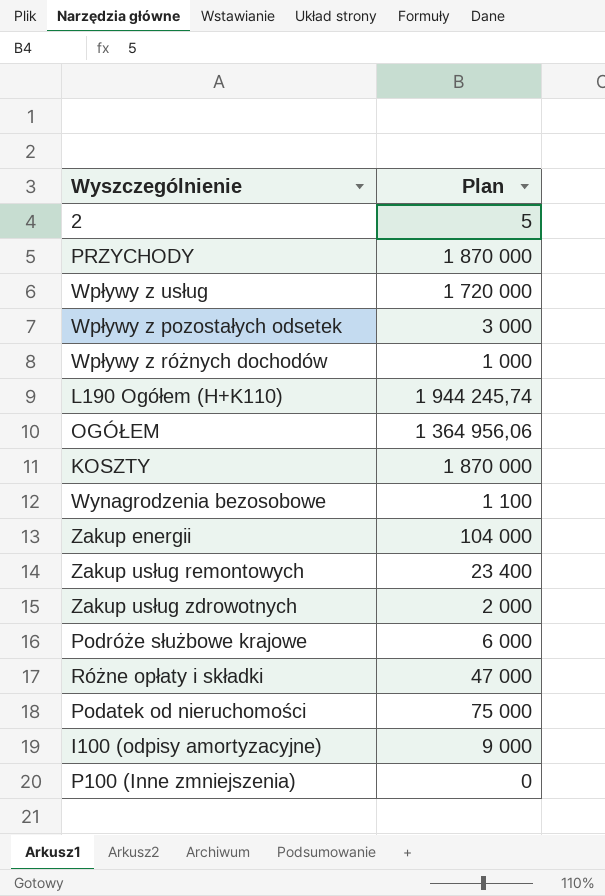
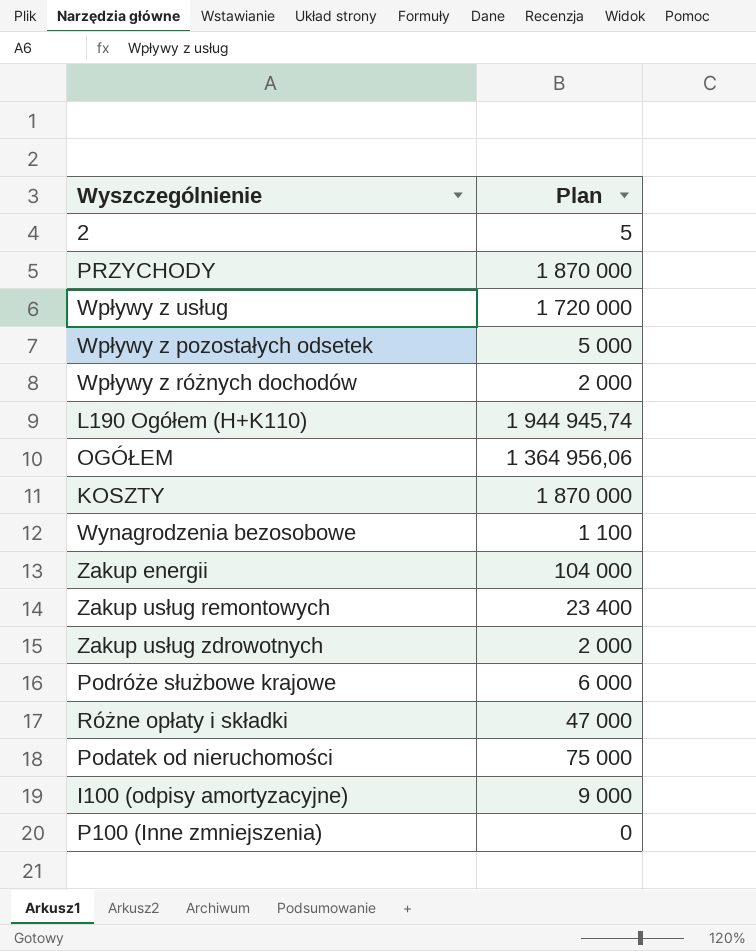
Wpływy z pozostałych odsetek | Plan: 3 000 -> 5 000
Wpływy z różnych dochodów | Plan: 1 000 -> 2 000
L190 Ogółem (H+K110) | Plan: 1 944 245,74 -> 1 944 945,74

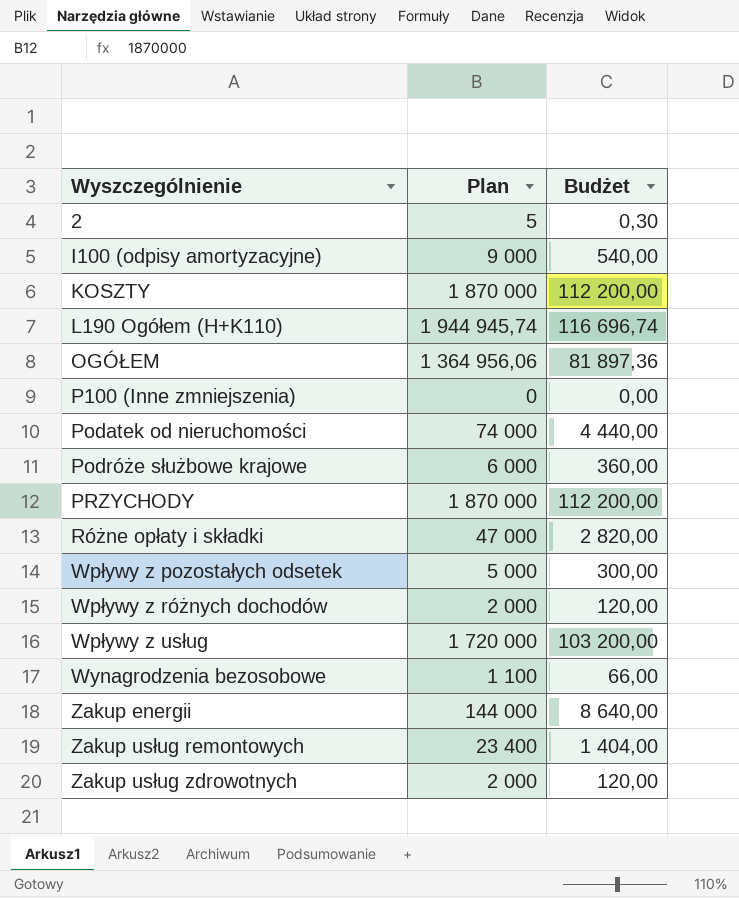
row order: none -> Wyszczególnienie ascending
column Budżet | formula: none -> [Plan] * 0,06
Podatek od nieruchomości | Plan: 75 000 -> 74 000
Zakup energii | Plan: 104 000 -> 144 000

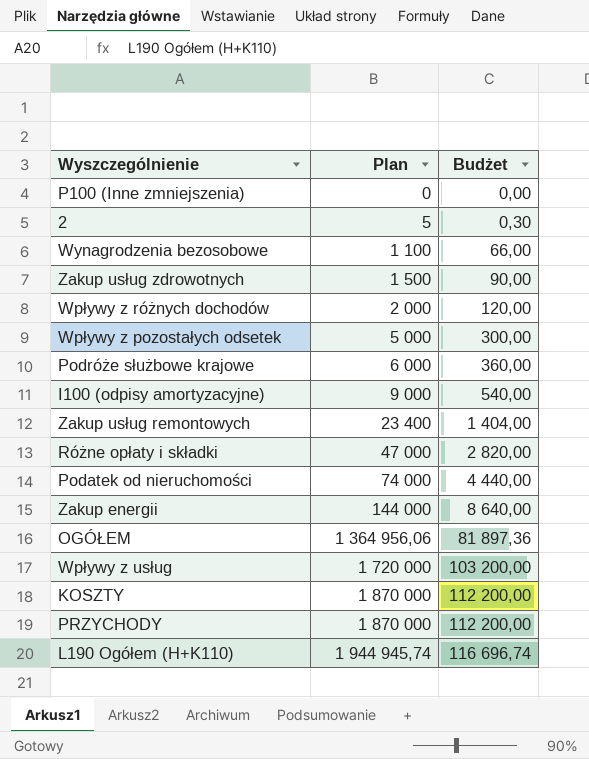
row order: Wyszczególnienie ascending -> Plan ascending
Zakup usług zdrowotnych | Plan: 2 000 -> 1 500
Zakup usług zdrowotnych | Budżet: 120,00 -> 90,00

